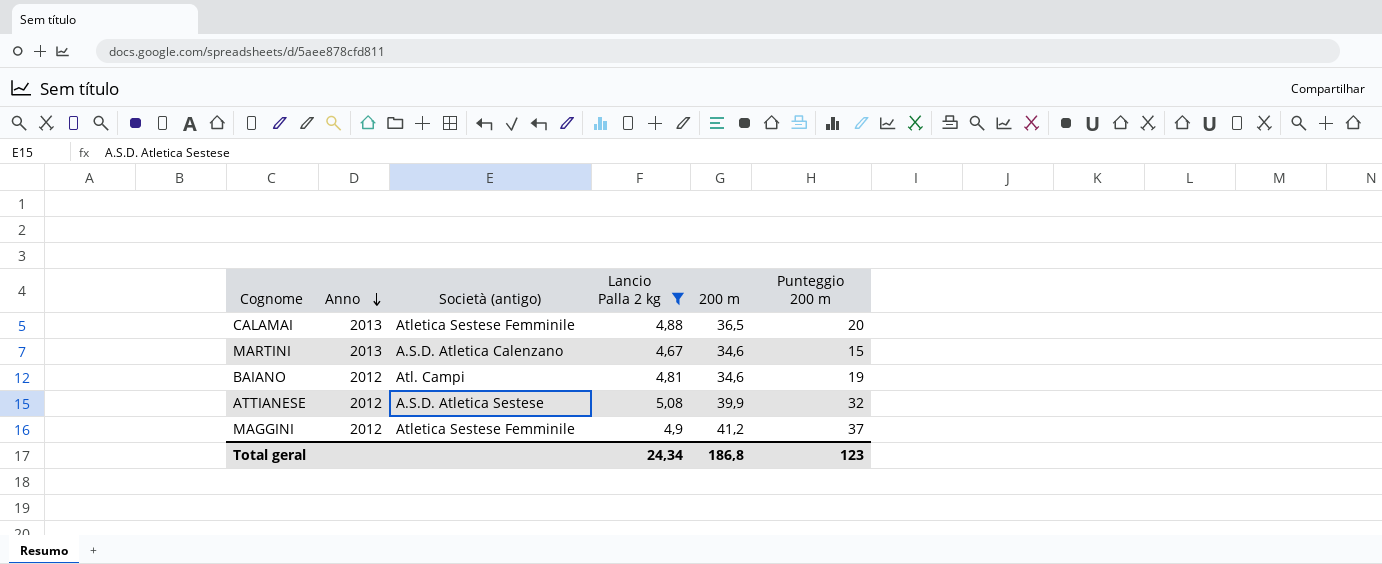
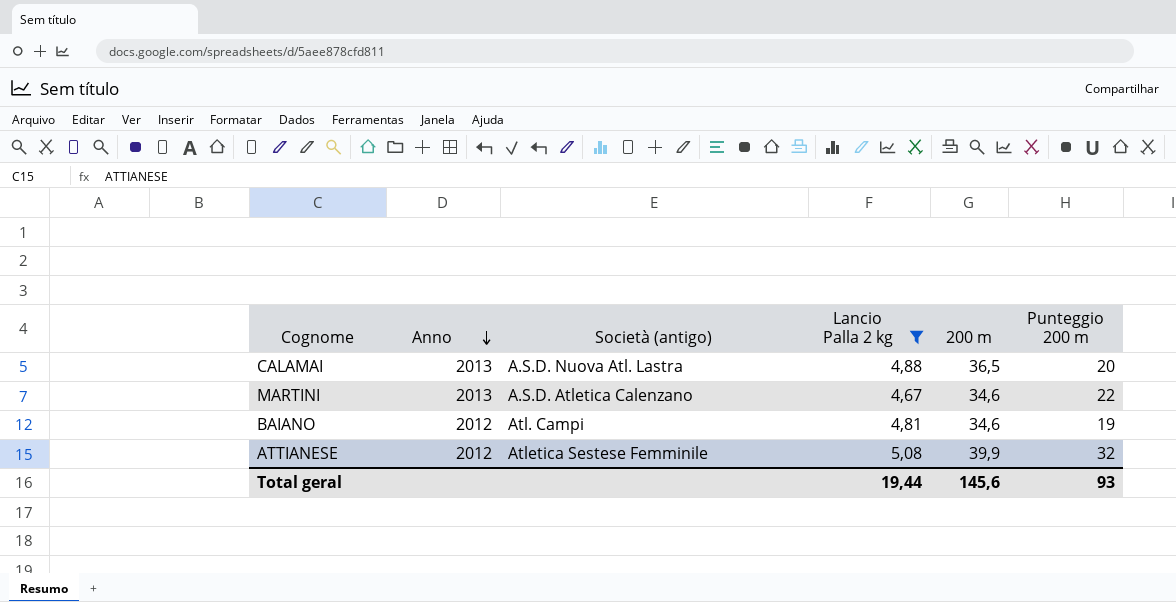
row MAGGINI: 2012 | Atletica Sestese Femminile | 4,9 | 41,2 | 37 -> none
CALAMAI | Società (antigo): Atletica Sestese Femminile -> A.S.D. Nuova Atl. Lastra
MARTINI | Punteggio 200 m: 15 -> 22
ATTIANESE | Società (antigo): A.S.D. Atletica Sestese -> Atletica Sestese Femminile
Total geral | Lancio Palla 2 kg: 24,34 -> 19,44
Total geral | 200 m: 186,8 -> 145,6
Total geral | Punteggio 200 m: 123 -> 93

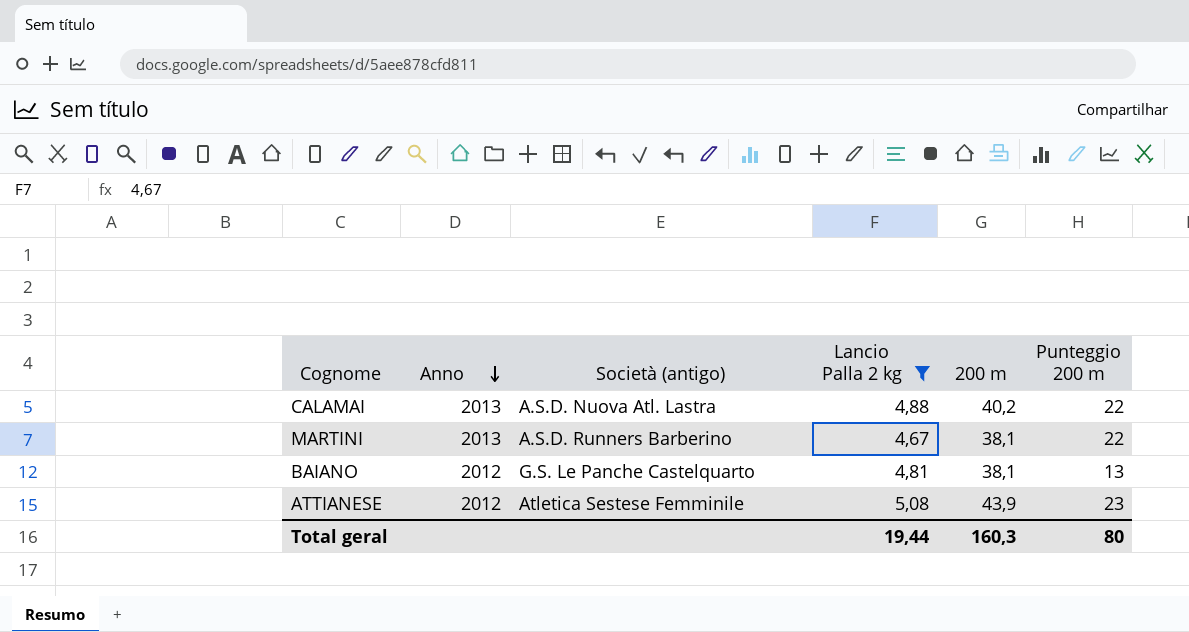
CALAMAI | 200 m: 36,5 -> 40,2
CALAMAI | Punteggio 200 m: 20 -> 22
MARTINI | Società (antigo): A.S.D. Atletica Calenzano -> A.S.D. Runners Barberino
MARTINI | 200 m: 34,6 -> 38,1
BAIANO | Società (antigo): Atl. Campi -> G.S. Le Panche Castelquarto
BAIANO | 200 m: 34,6 -> 38,1
BAIANO | Punteggio 200 m: 19 -> 13
ATTIANESE | 200 m: 39,9 -> 43,9
ATTIANESE | Punteggio 200 m: 32 -> 23
Total geral | 200 m: 145,6 -> 160,3
Total geral | Punteggio 200 m: 93 -> 80

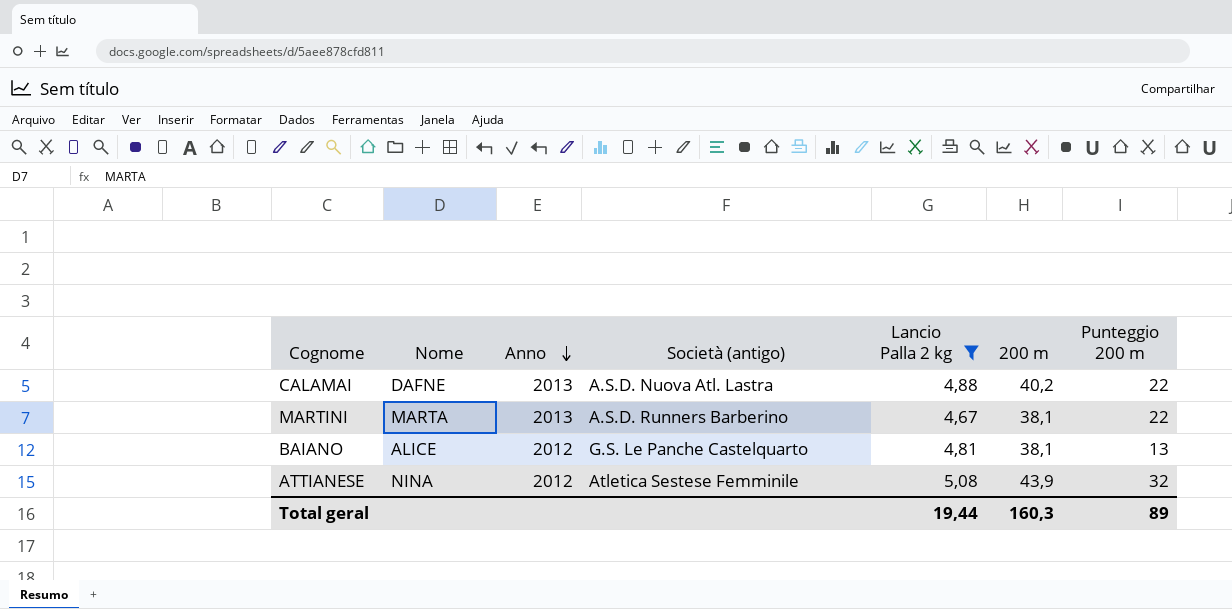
column Nome | position: none -> 2
ATTIANESE | Punteggio 200 m: 23 -> 32
Total geral | Punteggio 200 m: 80 -> 89

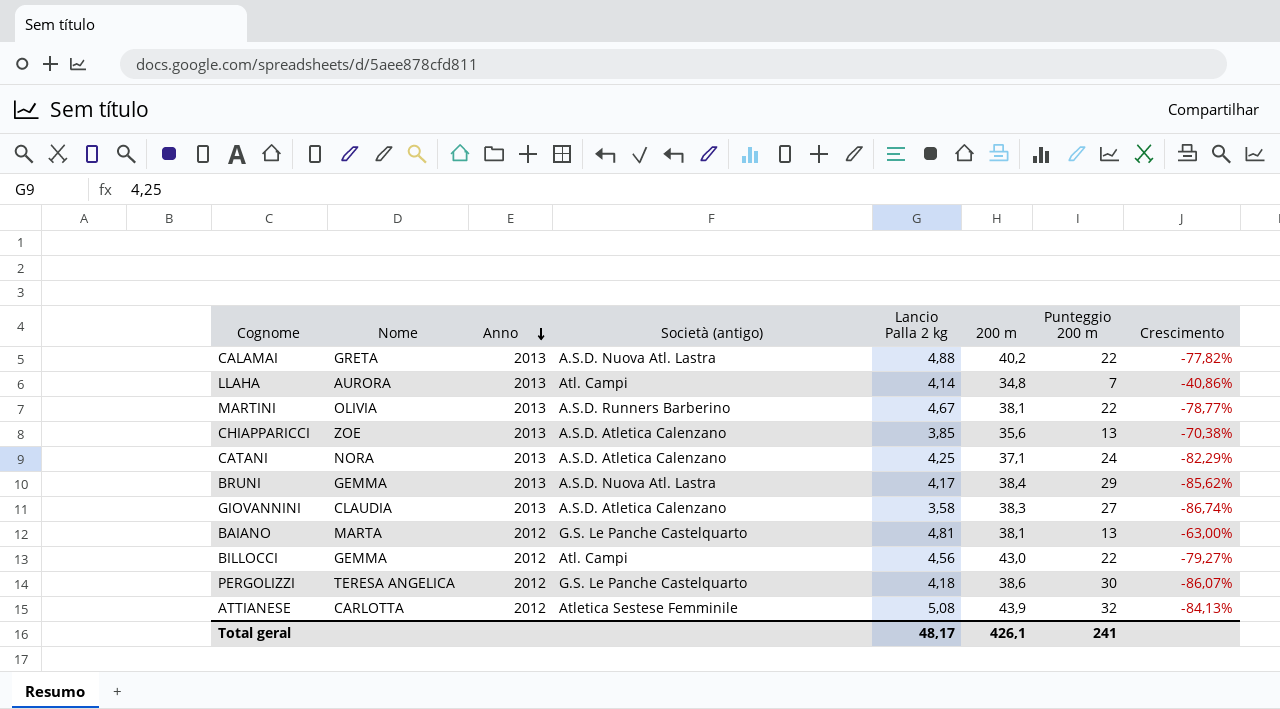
filter: Lancio Palla 2 kg >= 4,67 -> none
column Crescimento | formula: none -> ([Lancio Palla 2 kg] - [Punteggio 200 m]) / [Punteggio 200 m]
CALAMAI | Nome: DAFNE -> GRETA
MARTINI | Nome: MARTA -> OLIVIA
BAIANO | Nome: ALICE -> MARTA
ATTIANESE | Nome: NINA -> CARLOTTA
Total geral | Lancio Palla 2 kg: 19,44 -> 48,17
Total geral | 200 m: 160,3 -> 426,1
Total geral | Punteggio 200 m: 89 -> 241

